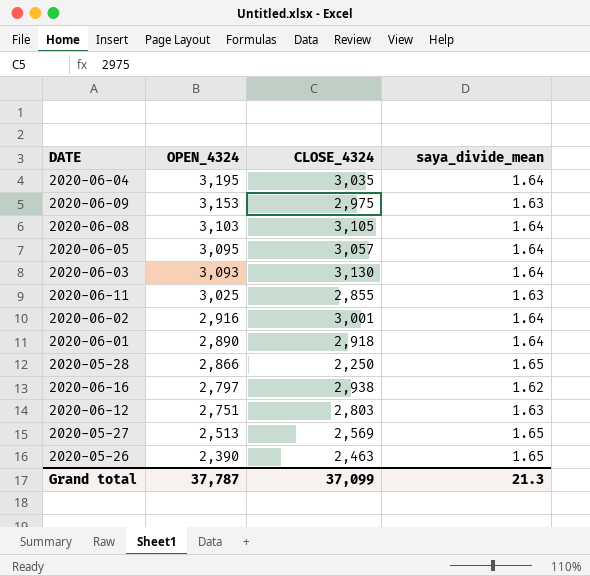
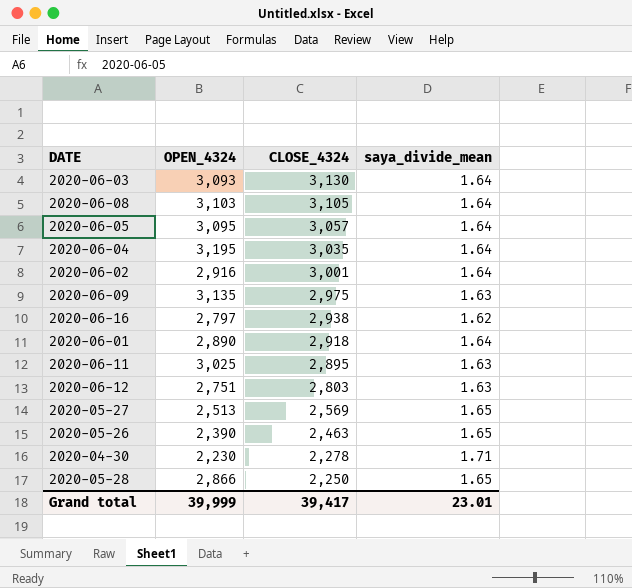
row order: OPEN_4324 descending -> CLOSE_4324 descending
2020-06-09 | OPEN_4324: 3,153 -> 3,135
2020-06-11 | CLOSE_4324: 2,855 -> 2,895
row 2020-04-30: none -> 2,230 | 2,278 | 1.71
Grand total | OPEN_4324: 37,787 -> 39,999
Grand total | CLOSE_4324: 37,099 -> 39,417
Grand total | saya_divide_mean: 21.3 -> 23.01

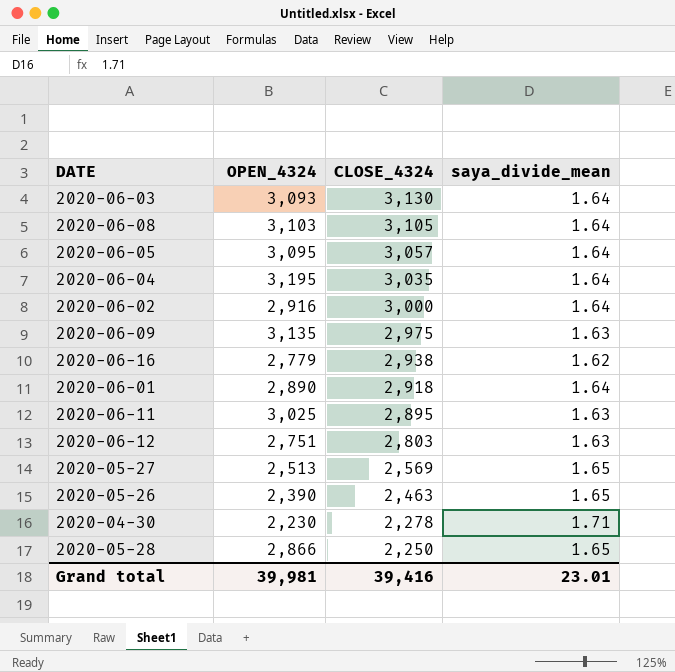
2020-06-02 | CLOSE_4324: 3,001 -> 3,000
2020-06-16 | OPEN_4324: 2,797 -> 2,779
Grand total | OPEN_4324: 39,999 -> 39,981
Grand total | CLOSE_4324: 39,417 -> 39,416

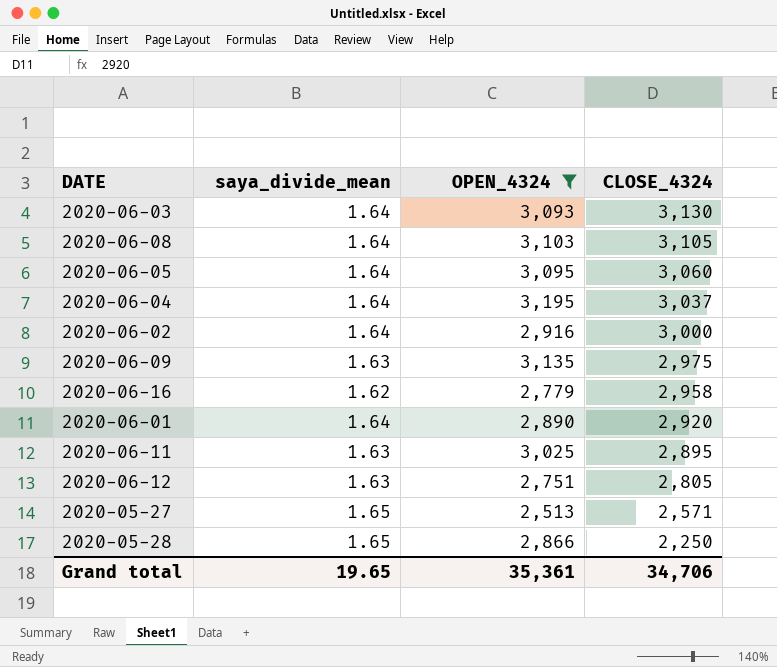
filter: none -> OPEN_4324 >= 2,513
column saya_divide_mean | position: 4 -> 2
2020-06-05 | CLOSE_4324: 3,057 -> 3,060
2020-06-04 | CLOSE_4324: 3,035 -> 3,037
2020-06-16 | CLOSE_4324: 2,938 -> 2,958
2020-06-01 | CLOSE_4324: 2,918 -> 2,920
2020-06-12 | CLOSE_4324: 2,803 -> 2,805
2020-05-27 | CLOSE_4324: 2,569 -> 2,571
Grand total | saya_divide_mean: 23.01 -> 19.65
Grand total | OPEN_4324: 39,981 -> 35,361
Grand total | CLOSE_4324: 39,416 -> 34,706

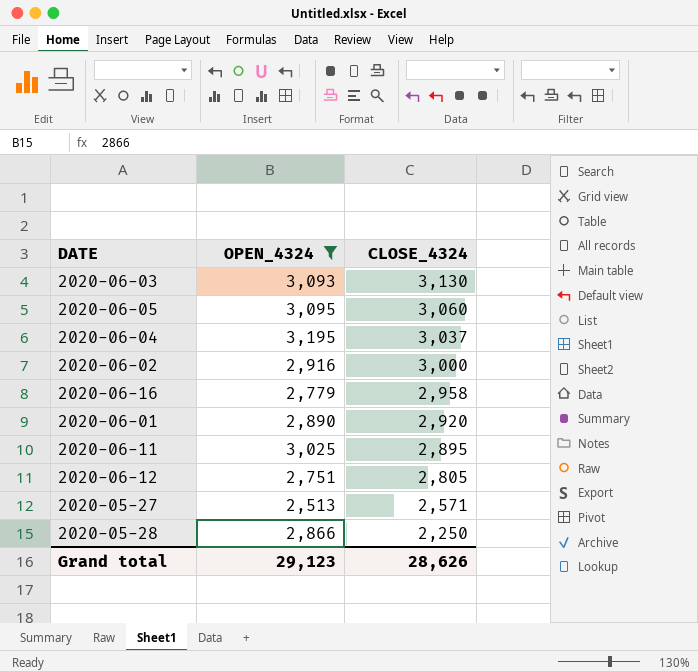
column saya_divide_mean | position: 2 -> none
row 2020-06-08: 1.64 | 3,103 | 3,105 -> none
row 2020-06-09: 1.63 | 3,135 | 2,975 -> none
Grand total | OPEN_4324: 35,361 -> 29,123
Grand total | CLOSE_4324: 34,706 -> 28,626

